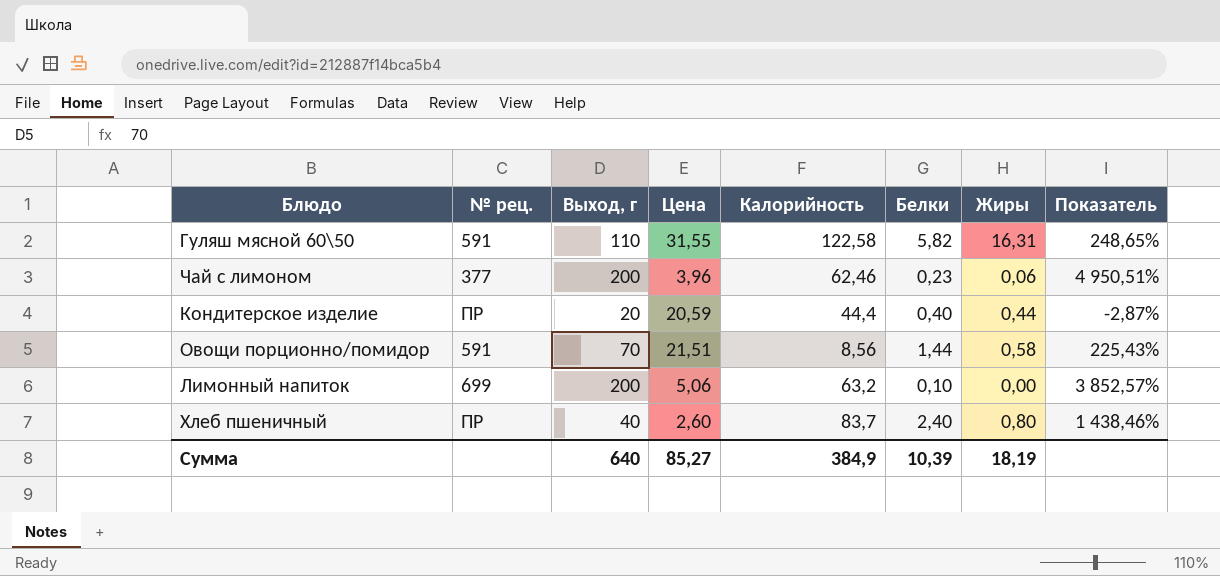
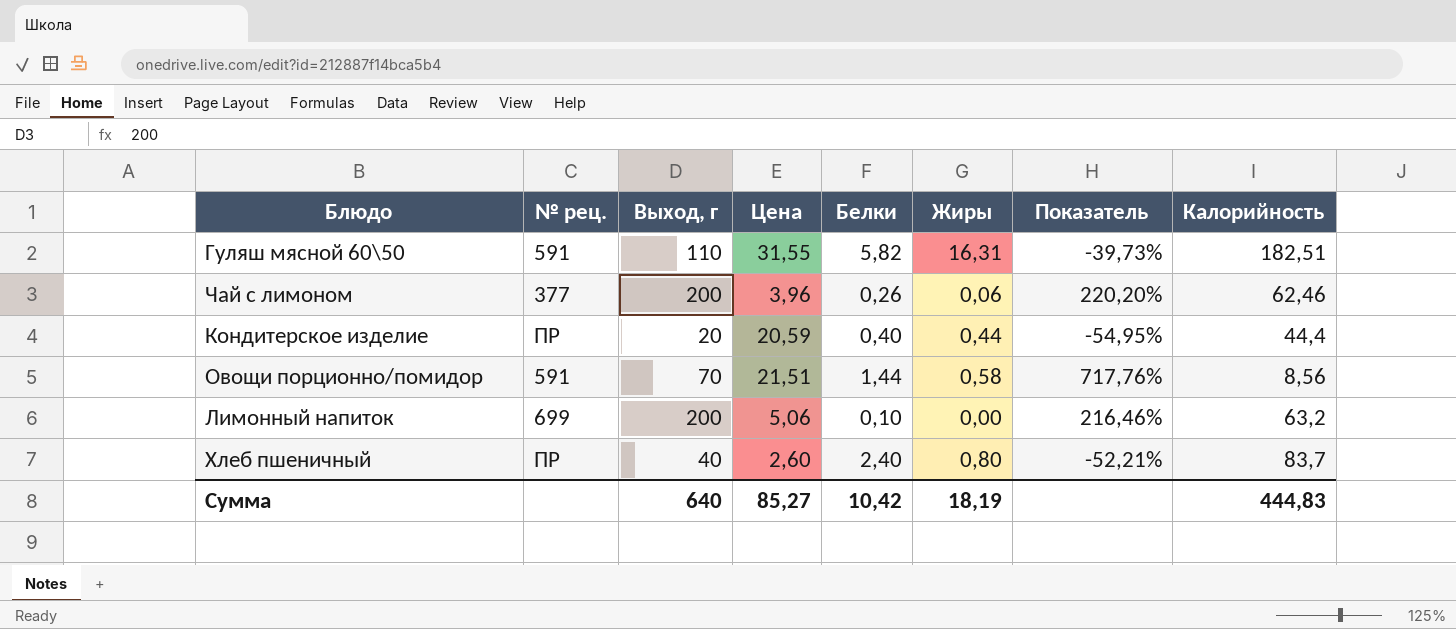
column Показатель | formula: ([Выход, г] - [Цена]) / [Цена] -> ([Выход, г] - [Калорийность]) / [Калорийность]
column Калорийность | position: 5 -> 8
Гуляш мясной 60\50 | Калорийность: 122,58 -> 182,51
Чай с лимоном | Белки: 0,23 -> 0,26
Сумма | Белки: 10,39 -> 10,42
Сумма | Калорийность: 384,9 -> 444,83

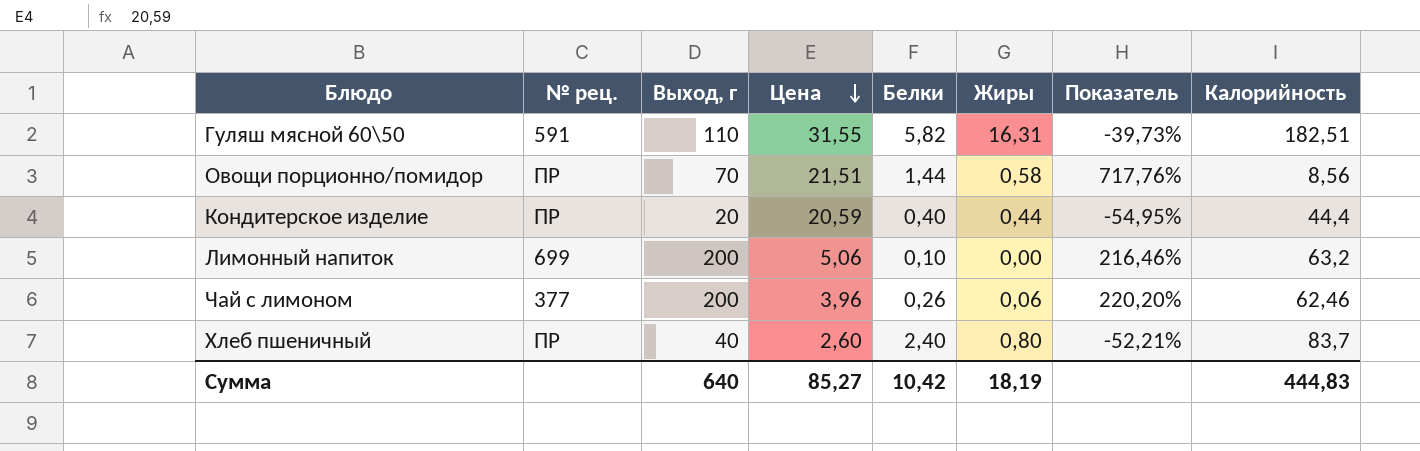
row order: none -> Цена descending
Овощи порционно/помидор | № рец.: 591 -> ПР

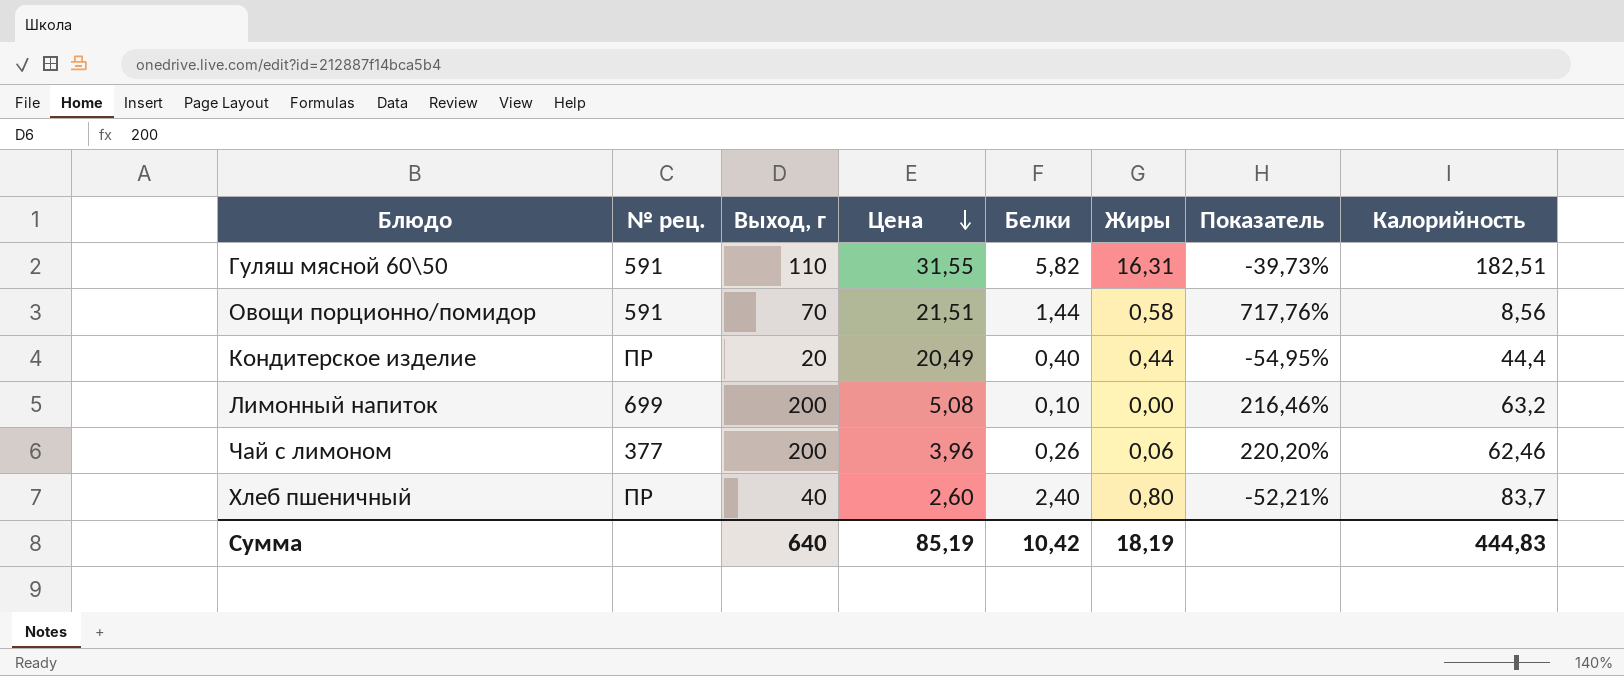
Овощи порционно/помидор | № рец.: ПР -> 591
Кондитерское изделие | Цена: 20,59 -> 20,49
Лимонный напиток | Цена: 5,06 -> 5,08
Сумма | Цена: 85,27 -> 85,19

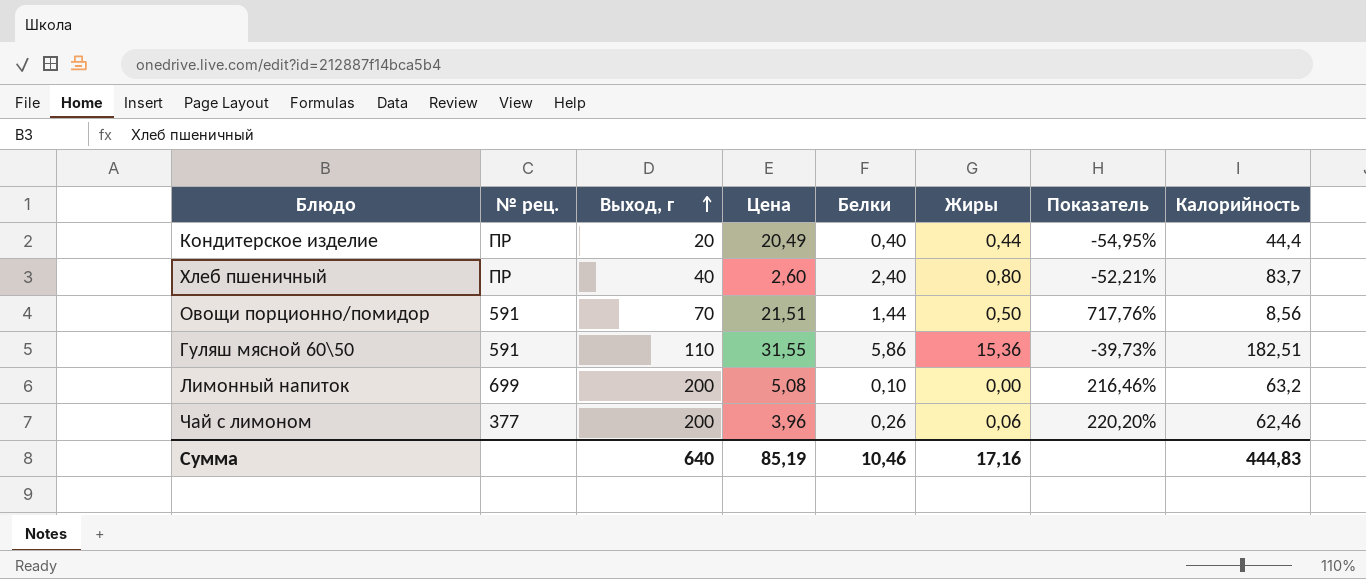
row order: Цена descending -> Выход, г ascending
Овощи порционно/помидор | Жиры: 0,58 -> 0,50
Гуляш мясной 60\50 | Белки: 5,82 -> 5,86
Гуляш мясной 60\50 | Жиры: 16,31 -> 15,36
Сумма | Белки: 10,42 -> 10,46
Сумма | Жиры: 18,19 -> 17,16

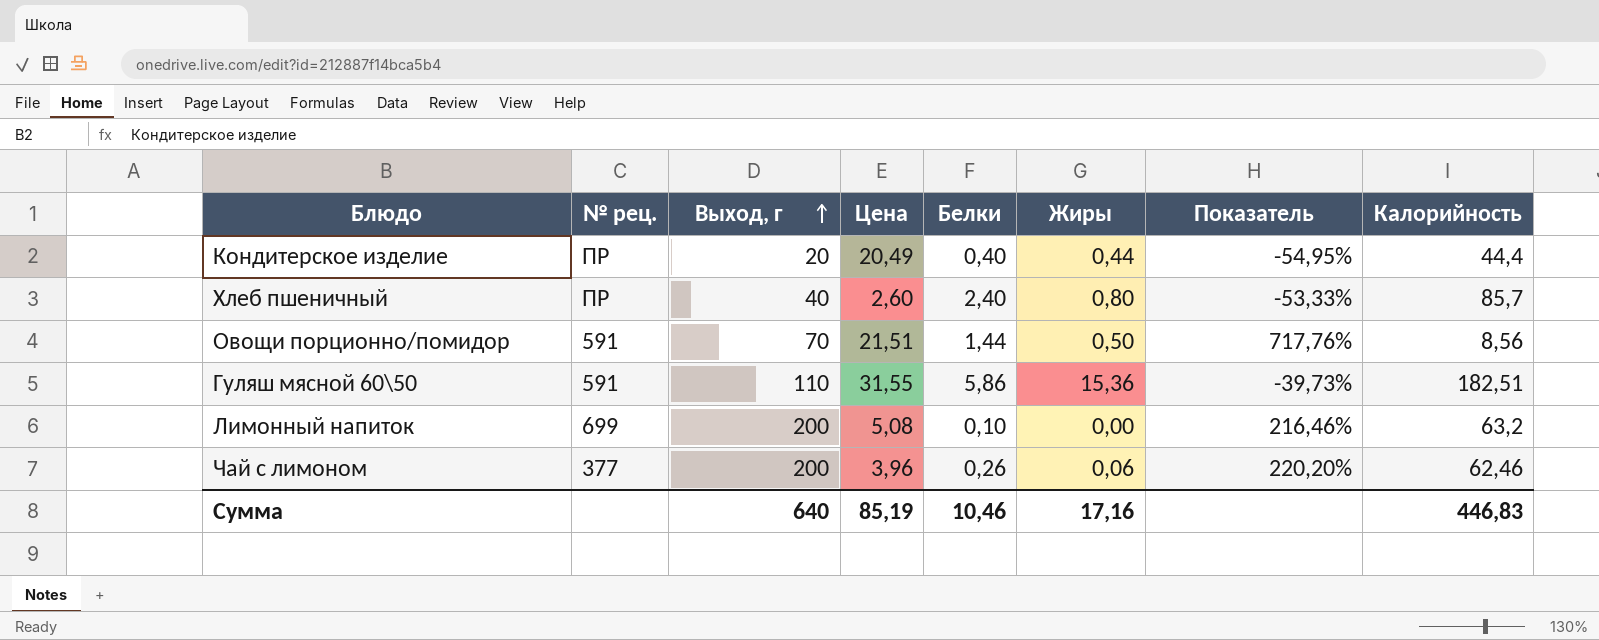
Хлеб пшеничный | Показатель: -52,21% -> -53,33%
Хлеб пшеничный | Калорийность: 83,7 -> 85,7
Сумма | Калорийность: 444,83 -> 446,83

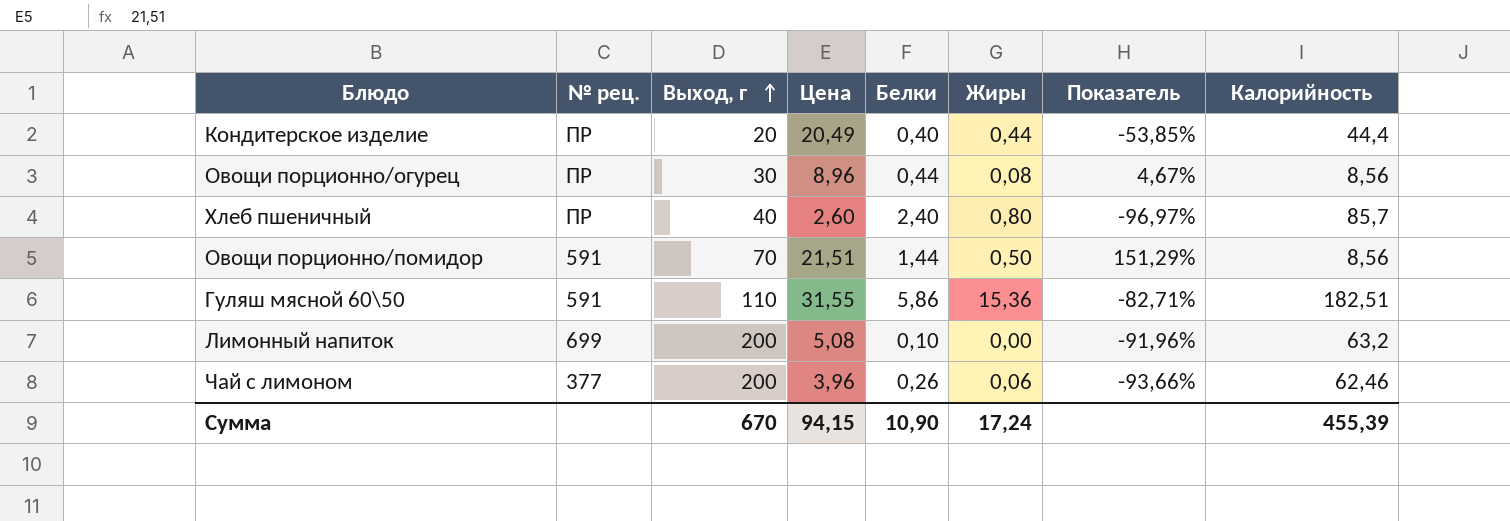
column Показатель | formula: ([Выход, г] - [Калорийность]) / [Калорийность] -> ([Цена] - [Калорийность]) / [Калорийность]
row Овощи порционно/огурец: none -> ПР | 30 | 8,96 | 0,44 | 0,08 | 4,67% | 8,56
Сумма | Выход, г: 640 -> 670
Сумма | Цена: 85,19 -> 94,15
Сумма | Белки: 10,46 -> 10,90
Сумма | Жиры: 17,16 -> 17,24
Сумма | Калорийность: 446,83 -> 455,39

